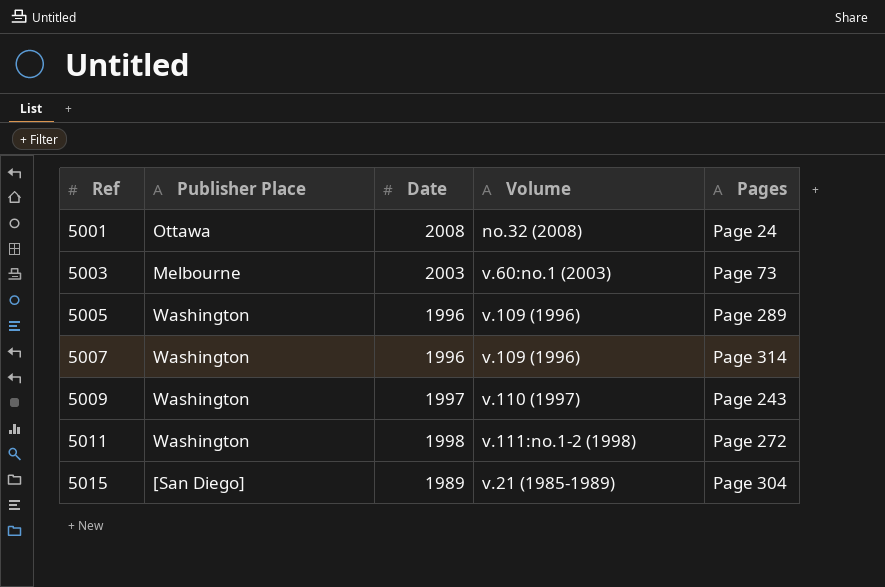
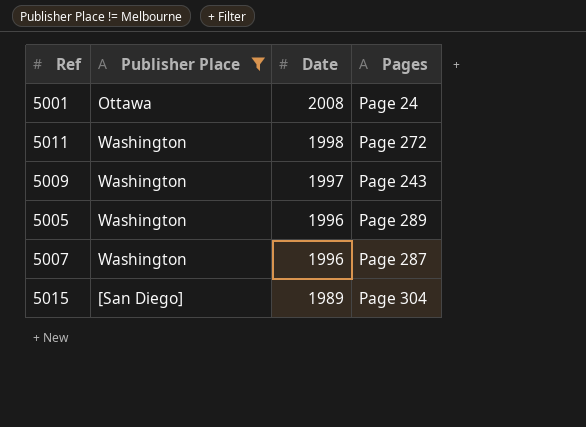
filter: none -> Publisher Place != Melbourne
row order: Ref ascending -> Date descending
column Volume | position: 4 -> none
5007 | Pages: Page 314 -> Page 287

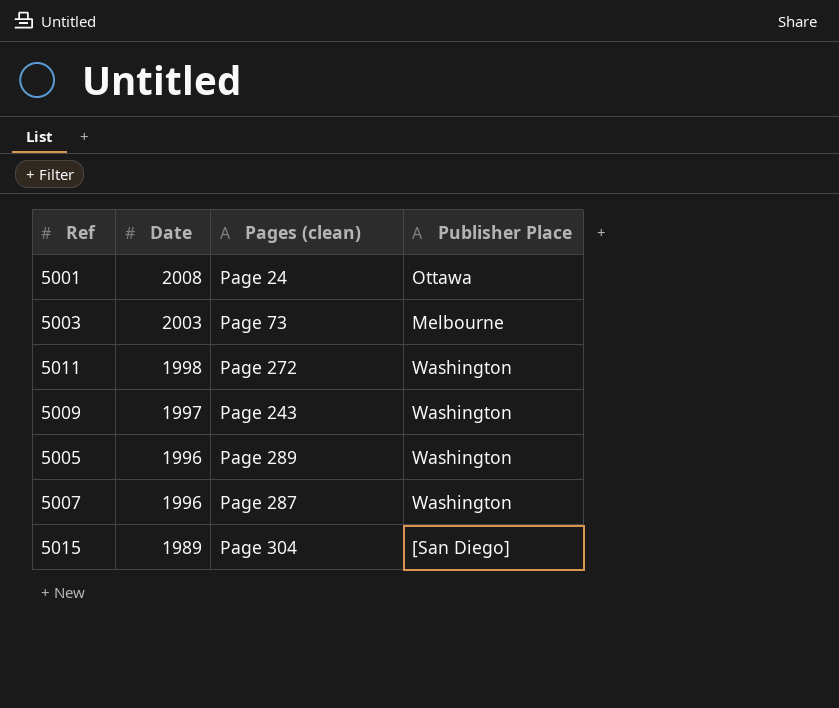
filter: Publisher Place != Melbourne -> none
column name: Pages -> Pages (clean)
column Publisher Place | position: 2 -> 4

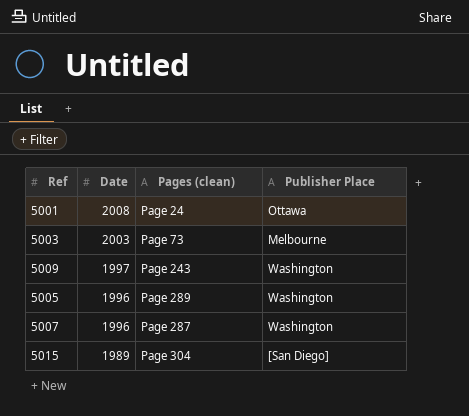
row 5011: 1998 | Page 272 | Washington -> none

